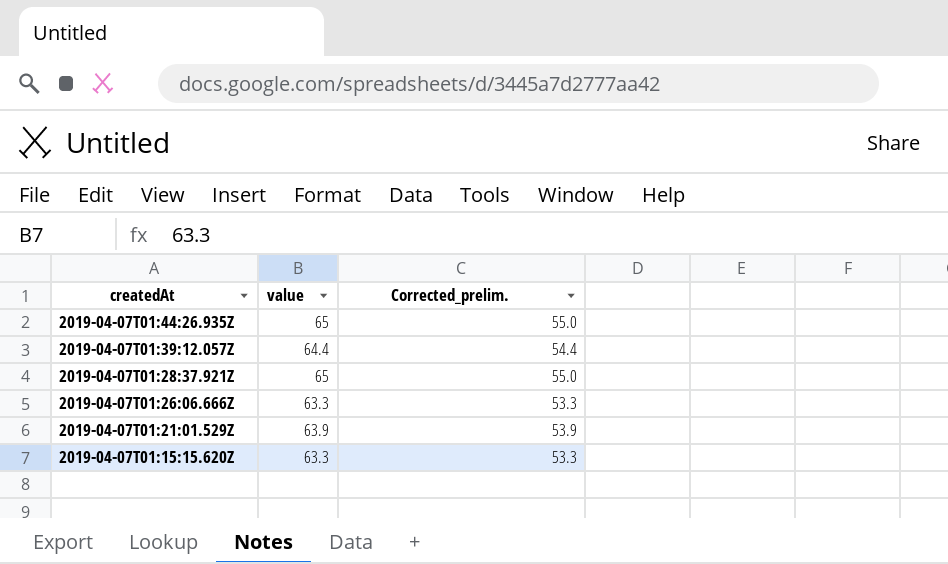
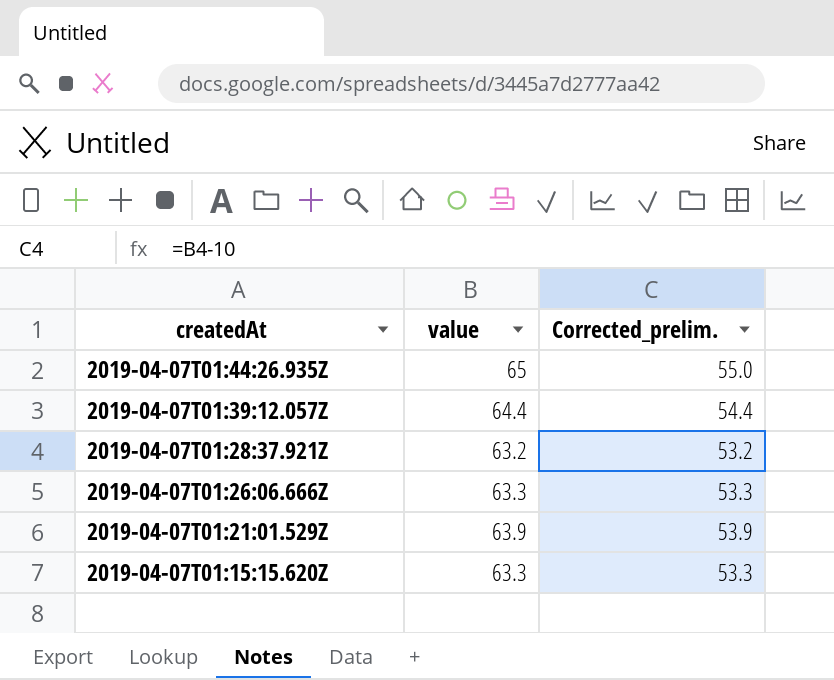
2019-04-07T01:28:37.921Z | value: 65 -> 63.2
2019-04-07T01:28:37.921Z | Corrected_prelim.: 55.0 -> 53.2

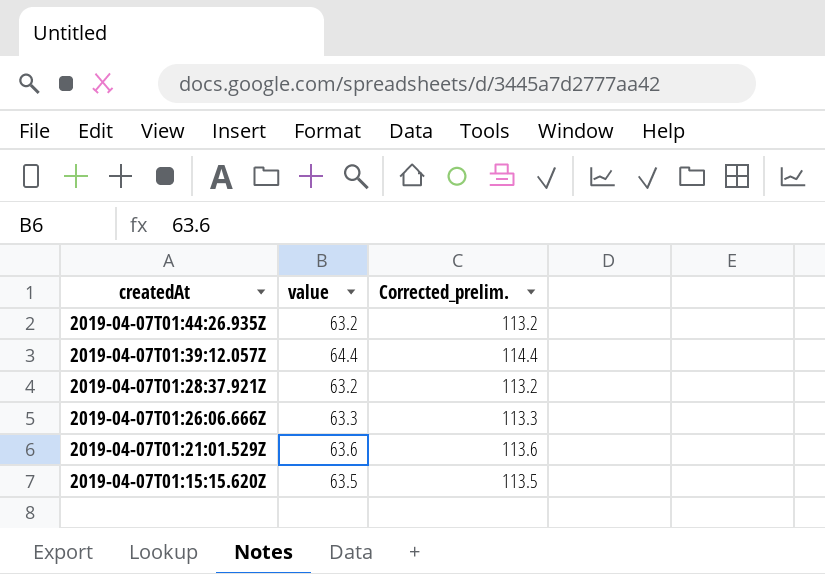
column Corrected_prelim. | formula: [value] - 10 -> [value] + 50
2019-04-07T01:44:26.935Z | value: 65 -> 63.2
2019-04-07T01:21:01.529Z | value: 63.9 -> 63.6
2019-04-07T01:15:15.620Z | value: 63.3 -> 63.5

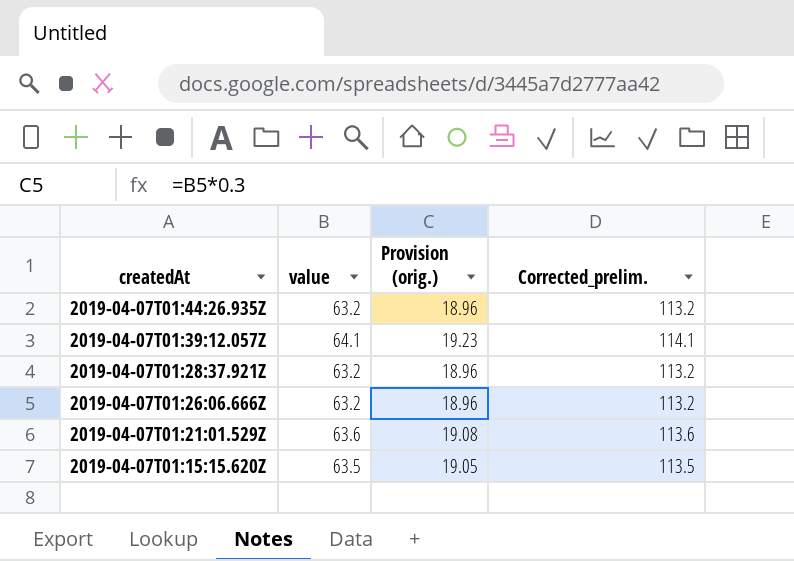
column Provision (orig.) | formula: none -> [value] * 0.3
2019-04-07T01:39:12.057Z | value: 64.4 -> 64.1
2019-04-07T01:39:12.057Z | Corrected_prelim.: 114.4 -> 114.1
2019-04-07T01:26:06.666Z | value: 63.3 -> 63.2
2019-04-07T01:26:06.666Z | Corrected_prelim.: 113.3 -> 113.2

